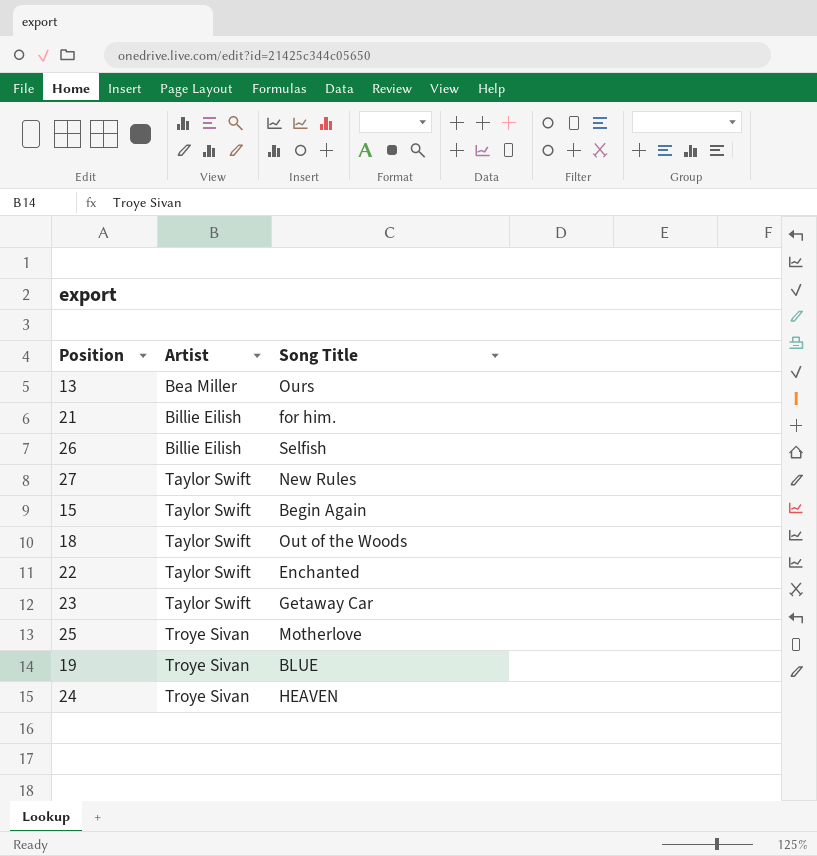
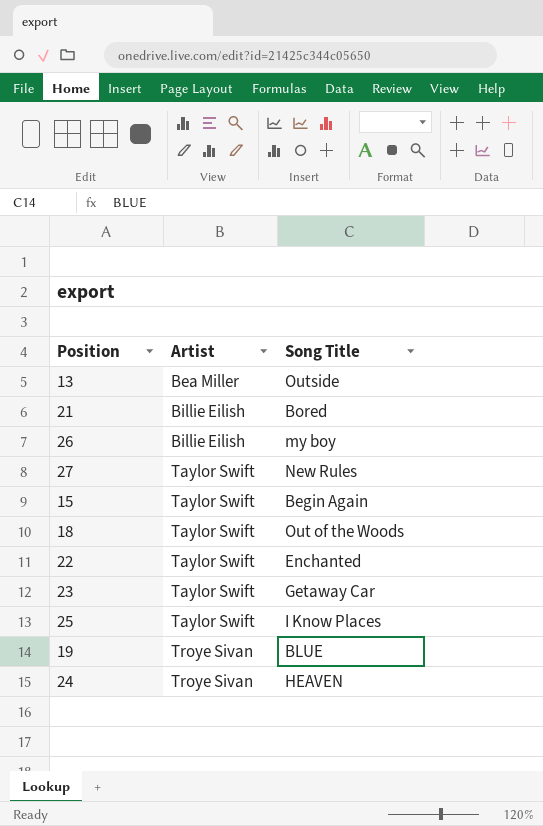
13 | Song Title: Ours -> Outside
21 | Song Title: for him. -> Bored
26 | Song Title: Selfish -> my boy
25 | Artist: Troye Sivan -> Taylor Swift
25 | Song Title: Motherlove -> I Know Places

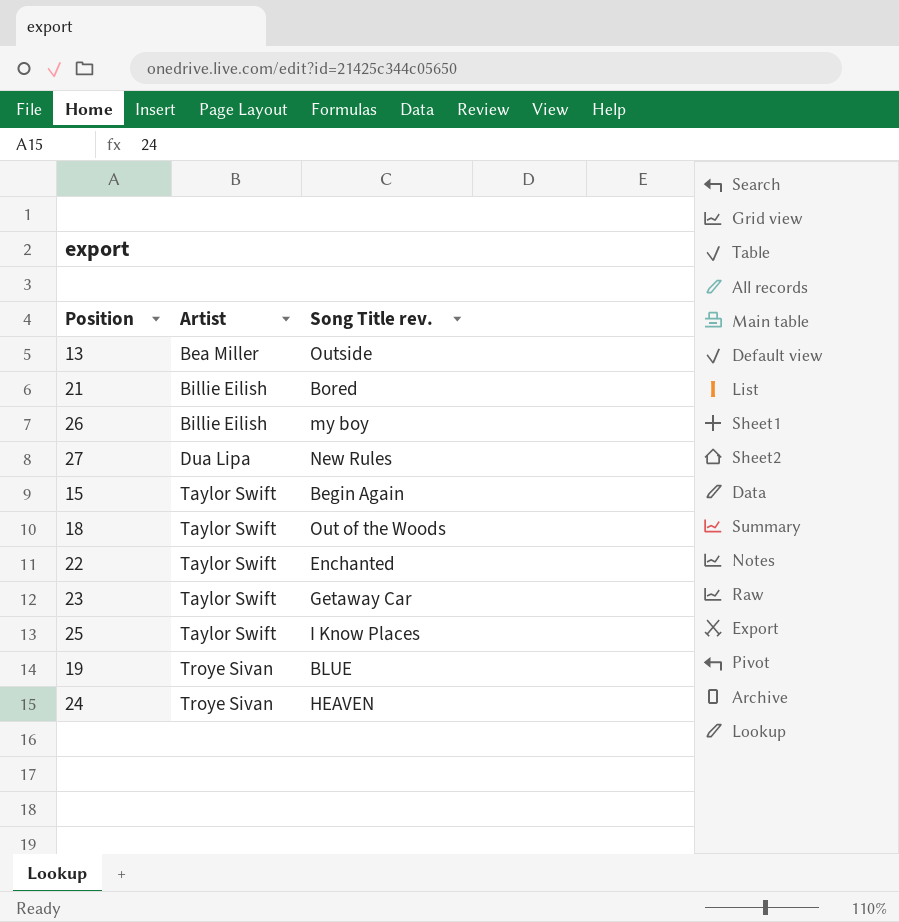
column name: Song Title -> Song Title rev.
27 | Artist: Taylor Swift -> Dua Lipa

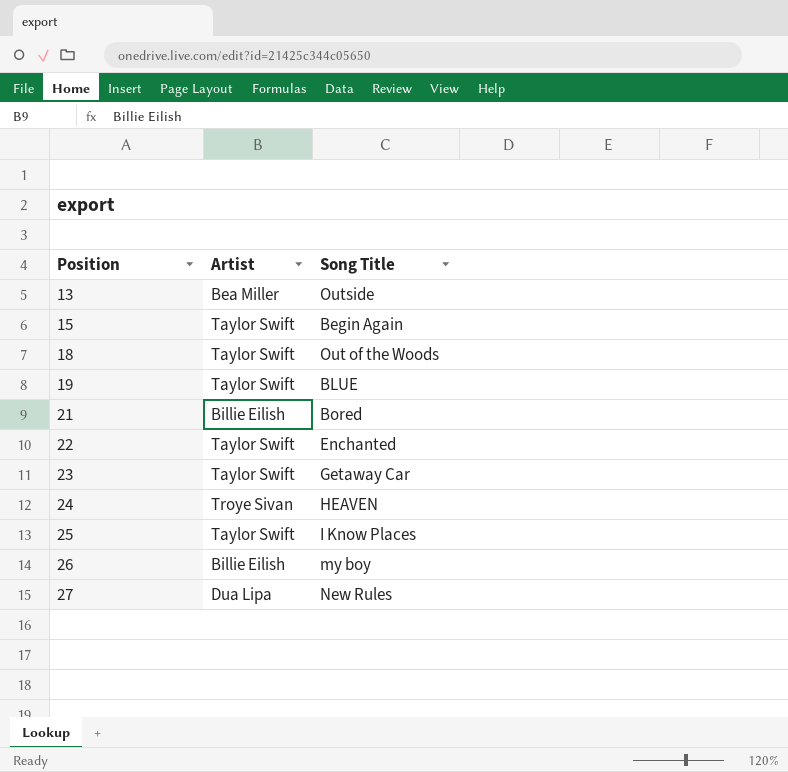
row order: Artist ascending -> Position ascending
column name: Song Title rev. -> Song Title
19 | Artist: Troye Sivan -> Taylor Swift

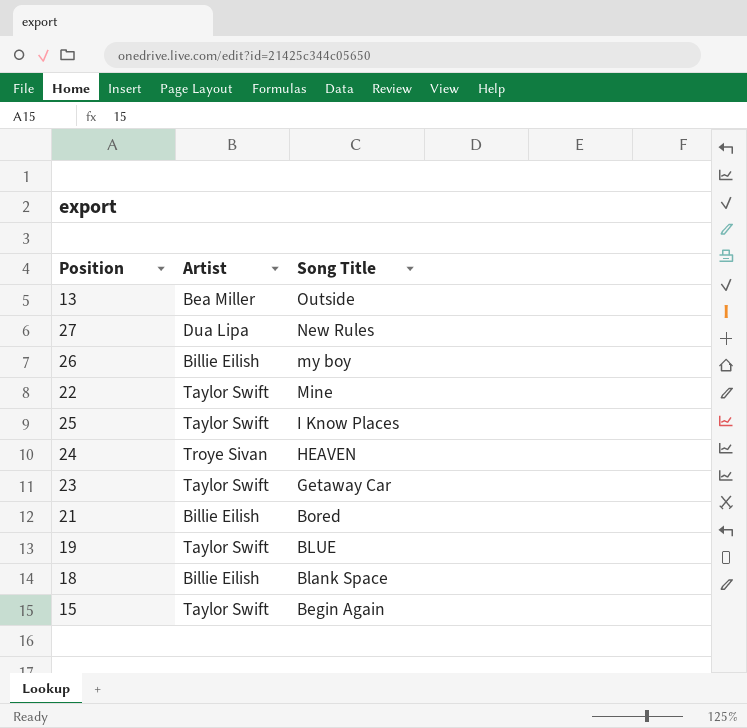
row order: Position ascending -> Song Title descending
22 | Song Title: Enchanted -> Mine
18 | Artist: Taylor Swift -> Billie Eilish
18 | Song Title: Out of the Woods -> Blank Space

